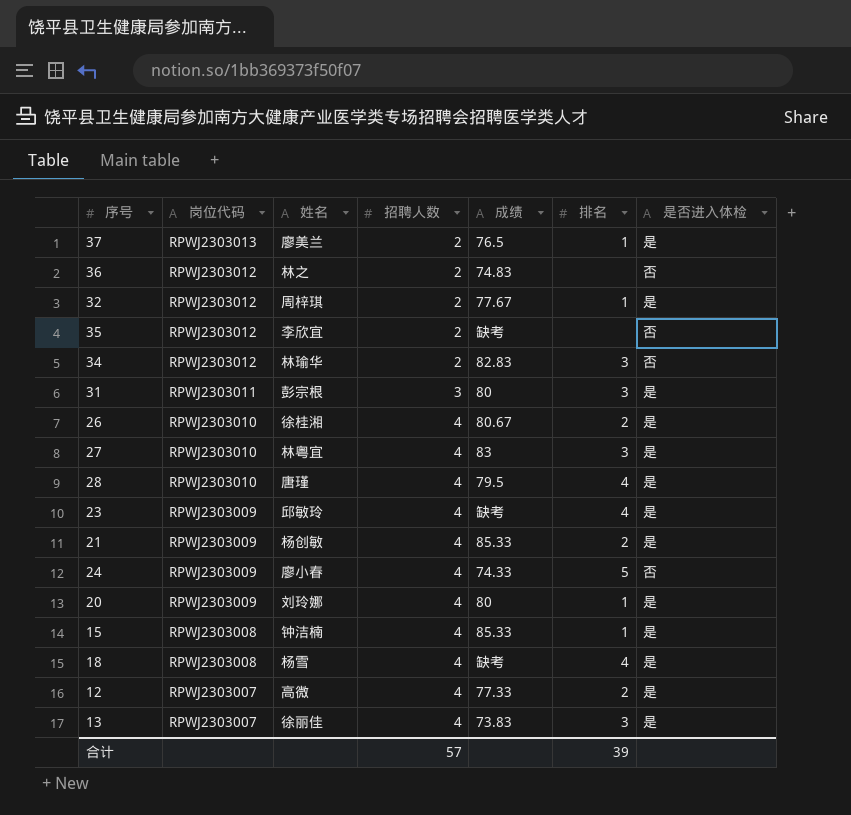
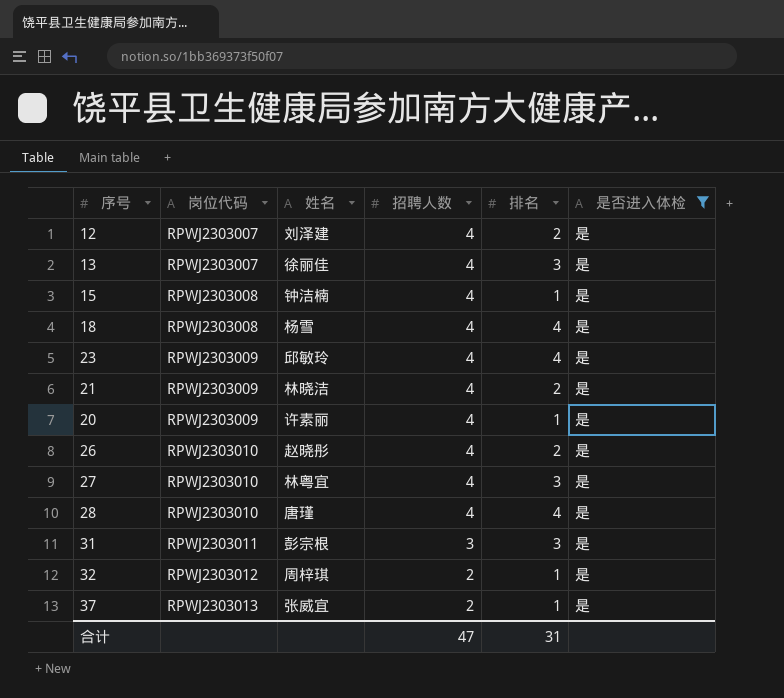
filter: none -> 是否进入体检 = 是
row order: 岗位代码 descending -> 岗位代码 ascending
column 成绩 | position: 5 -> none
12 | 姓名: 高微 -> 刘泽建
21 | 姓名: 杨创敏 -> 林晓洁
20 | 姓名: 刘玲娜 -> 许素丽
26 | 姓名: 徐桂湘 -> 赵晓彤
37 | 姓名: 廖美兰 -> 张威宜
合计 | 招聘人数: 57 -> 47
合计 | 排名: 39 -> 31

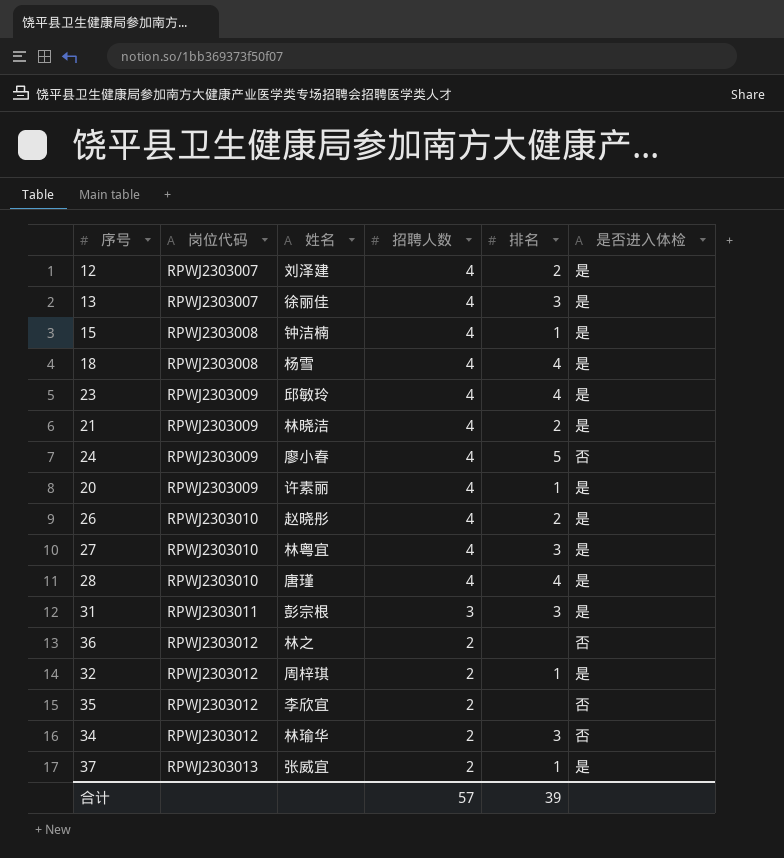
filter: 是否进入体检 = 是 -> none
合计 | 招聘人数: 47 -> 57
合计 | 排名: 31 -> 39

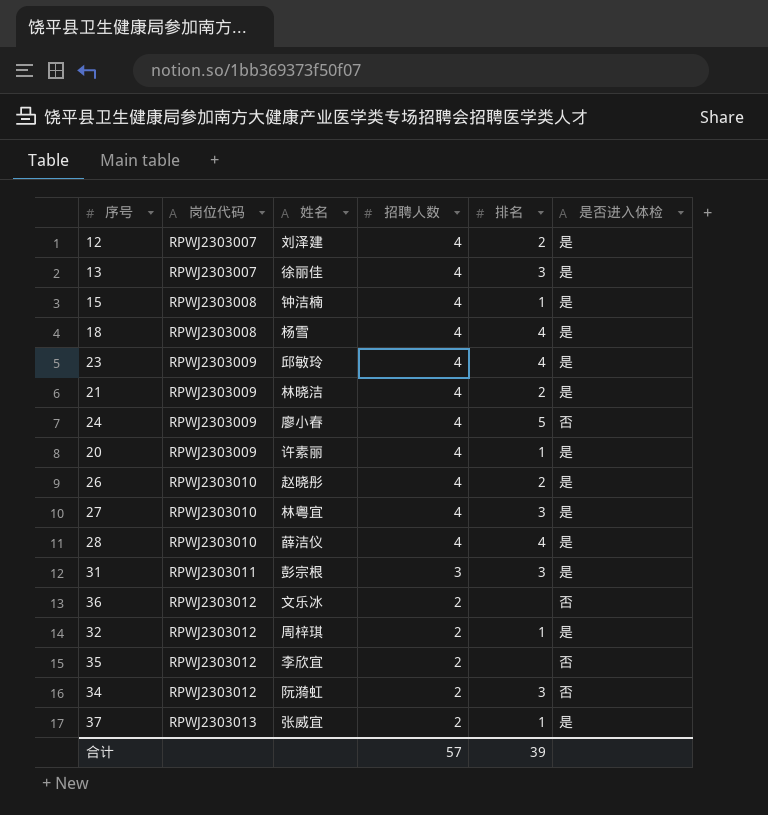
28 | 姓名: 唐瑾 -> 薛洁仪
36 | 姓名: 林之 -> 文乐冰
34 | 姓名: 林瑜华 -> 阮漪虹

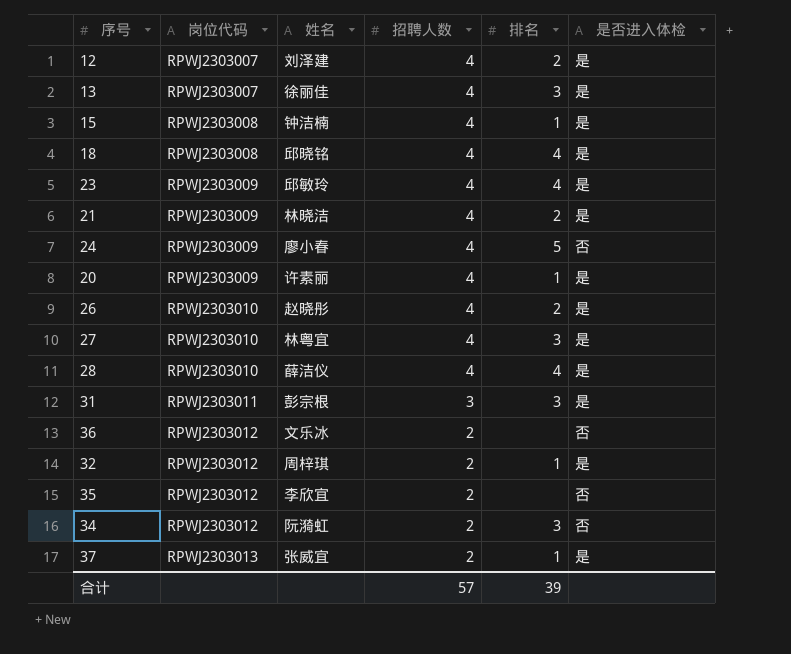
18 | 姓名: 杨雪 -> 邱晓铭

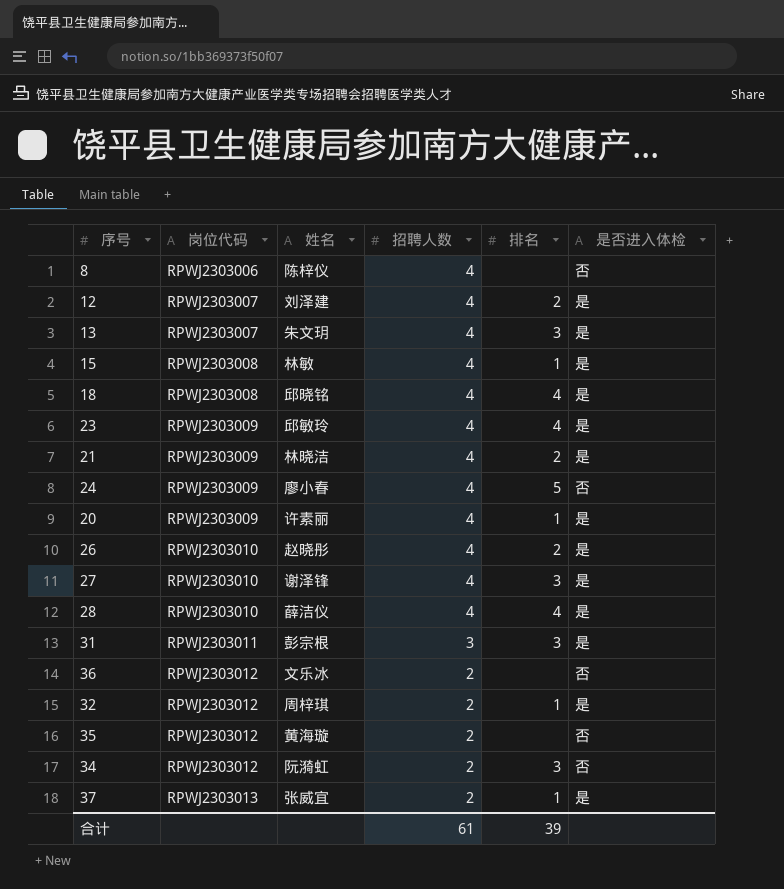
row 8: none -> RPWJ2303006 | 陈梓仪 | 4 | none | 否
13 | 姓名: 徐丽佳 -> 朱文玥
15 | 姓名: 钟洁楠 -> 林敏
27 | 姓名: 林粤宜 -> 谢泽锋
35 | 姓名: 李欣宜 -> 黄海璇
合计 | 招聘人数: 57 -> 61

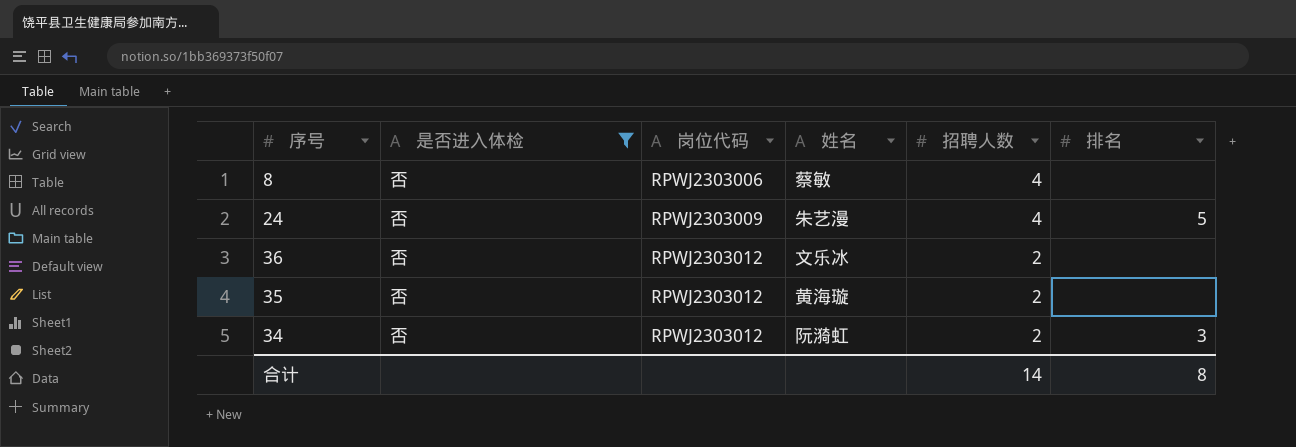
filter: none -> 是否进入体检 = 否
column 是否进入体检 | position: 6 -> 2
8 | 姓名: 陈梓仪 -> 蔡敏
24 | 姓名: 廖小春 -> 朱艺漫
合计 | 招聘人数: 61 -> 14
合计 | 排名: 39 -> 8

